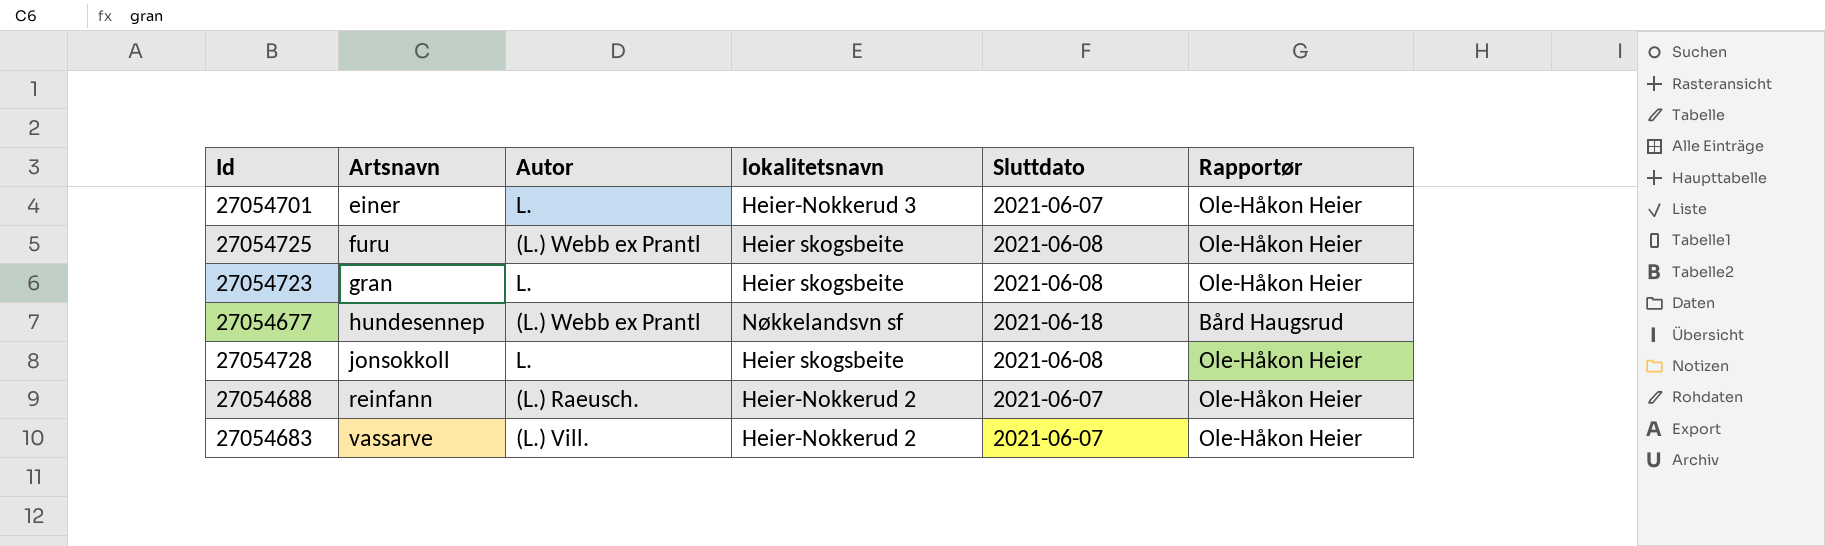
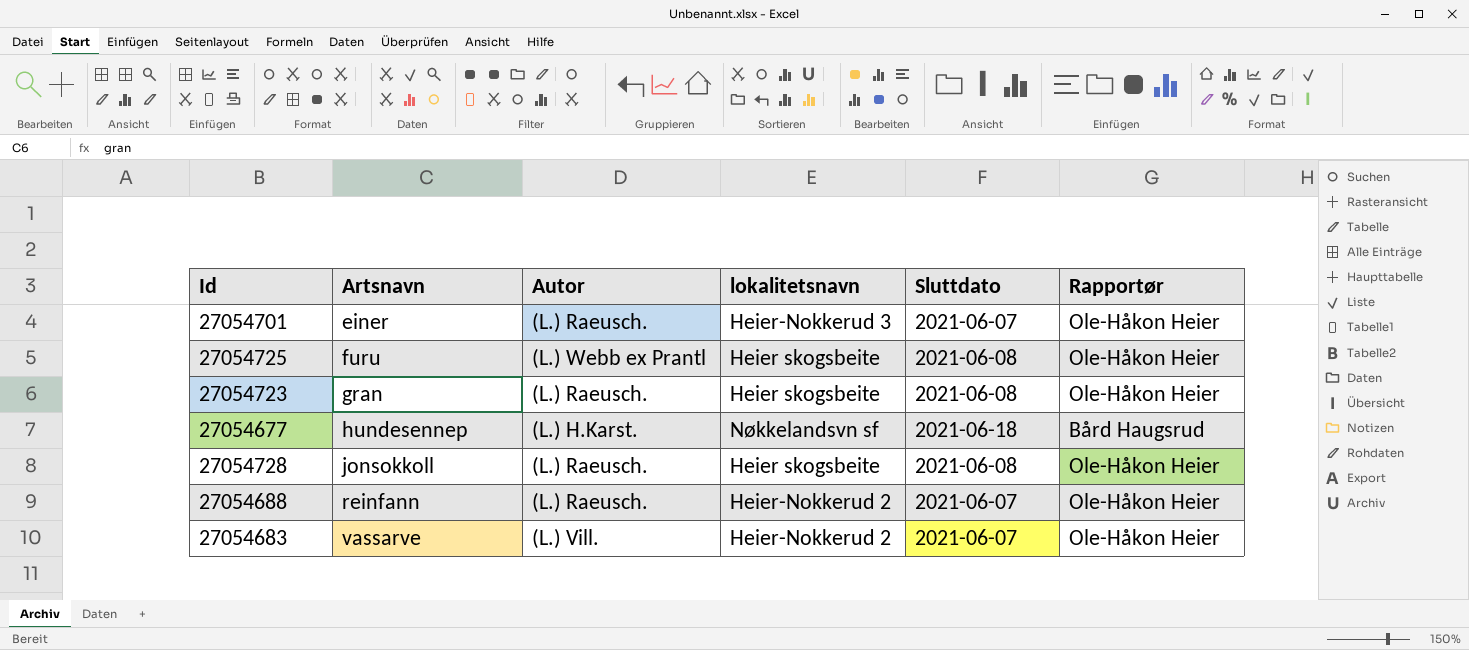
27054701 | Autor: L. -> (L.) Raeusch.
27054723 | Autor: L. -> (L.) Raeusch.
27054677 | Autor: (L.) Webb ex Prantl -> (L.) H.Karst.
27054728 | Autor: L. -> (L.) Raeusch.

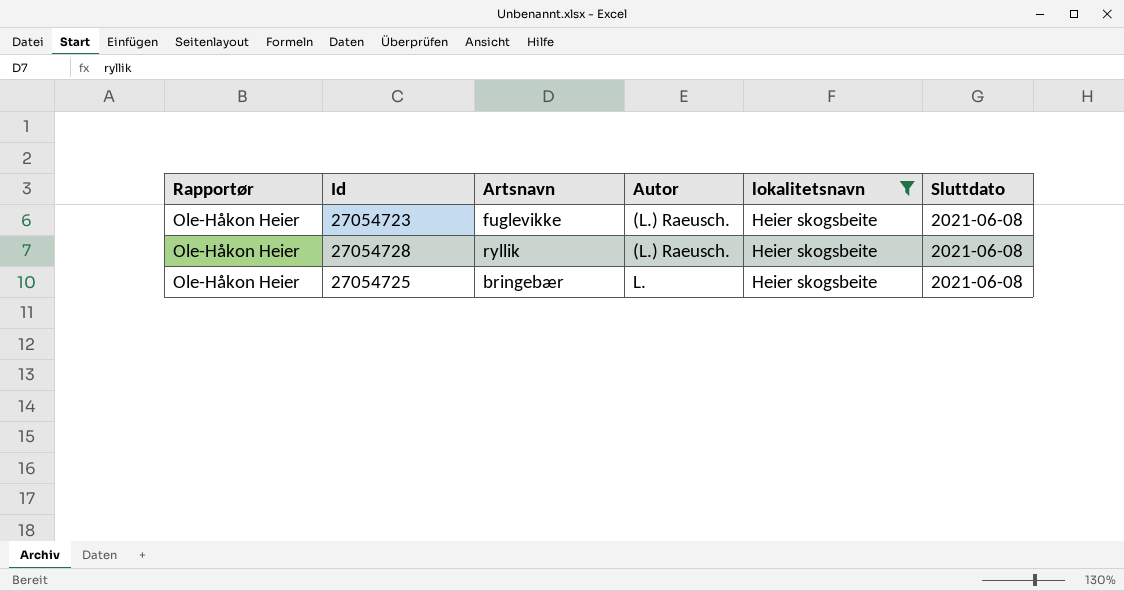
filter: none -> lokalitetsnavn = Heier skogsbeite
row order: Artsnavn ascending -> Autor ascending
column Rapportør | position: 6 -> 1
27054723 | Artsnavn: gran -> fuglevikke
27054728 | Artsnavn: jonsokkoll -> ryllik
27054725 | Artsnavn: furu -> bringebær
27054725 | Autor: (L.) Webb ex Prantl -> L.

